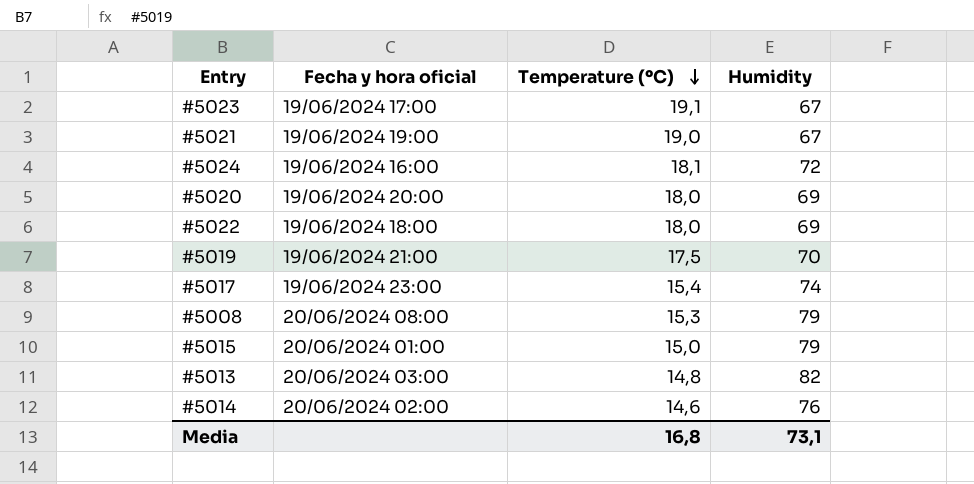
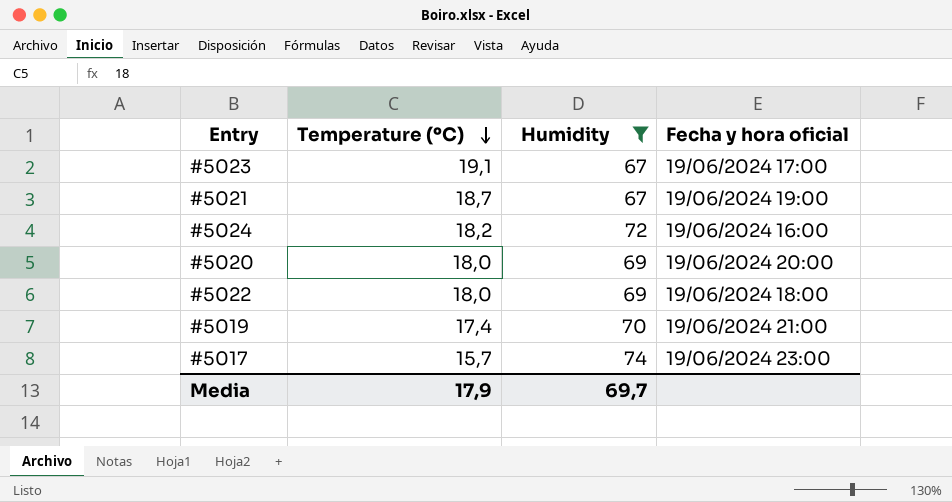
filter: none -> Humidity <= 74
column Fecha y hora oficial | position: 2 -> 4
#5021 | Temperature (ºC): 19,0 -> 18,7
#5024 | Temperature (ºC): 18,1 -> 18,2
#5019 | Temperature (ºC): 17,5 -> 17,4
#5017 | Temperature (ºC): 15,4 -> 15,7
Media | Temperature (ºC): 16,8 -> 17,9
Media | Humidity: 73,1 -> 69,7

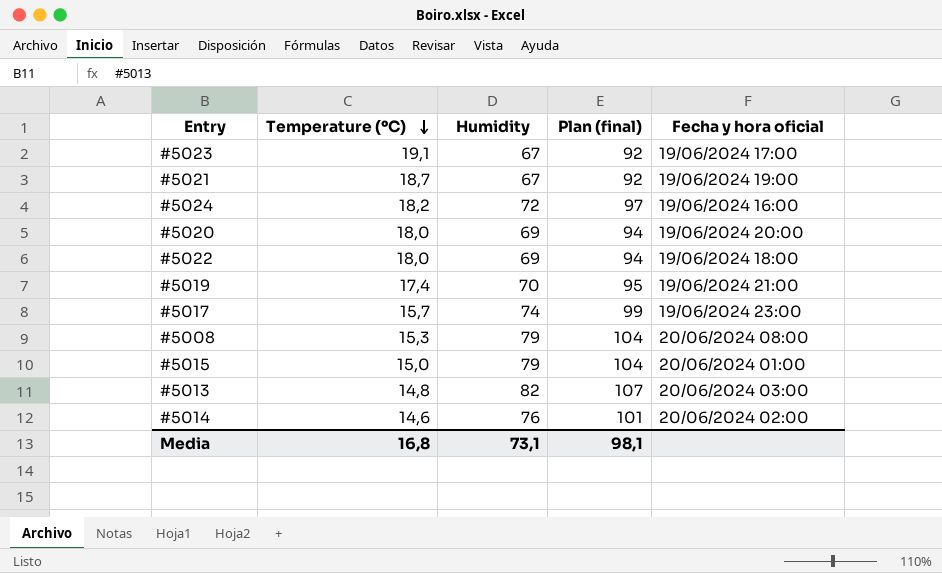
filter: Humidity <= 74 -> none
column Plan (final) | formula: none -> [Humidity] + 25
Media | Temperature (ºC): 17,9 -> 16,8
Media | Humidity: 69,7 -> 73,1

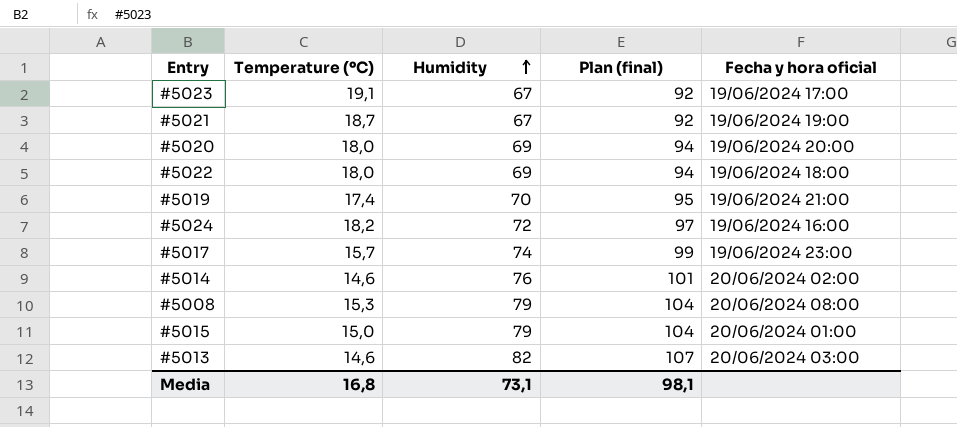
row order: Temperature (ºC) descending -> Humidity ascending
#5013 | Temperature (ºC): 14,8 -> 14,6

